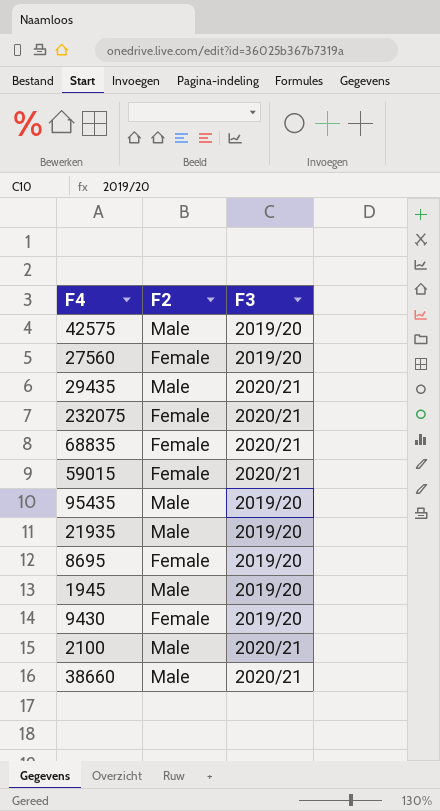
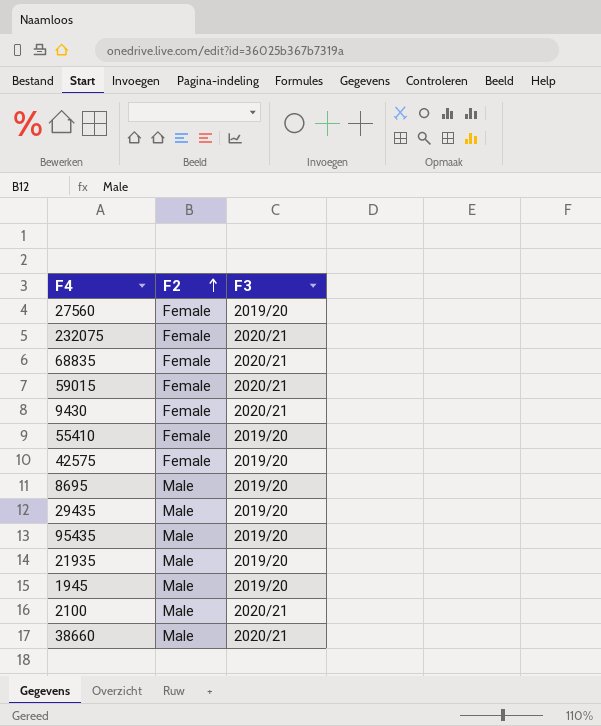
row order: none -> F2 ascending
9430 | F3: 2019/20 -> 2020/21
row 55410: none -> Female | 2019/20
42575 | F2: Male -> Female
8695 | F2: Female -> Male
29435 | F3: 2020/21 -> 2019/20

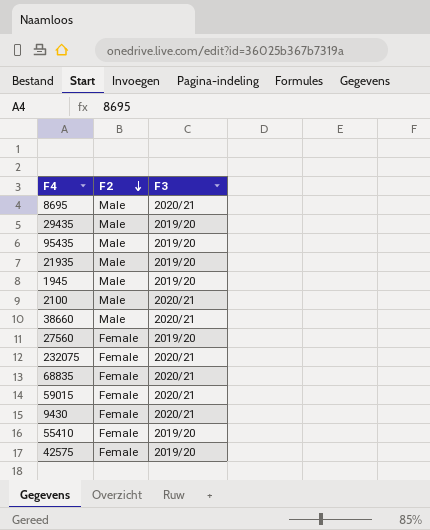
row order: F2 ascending -> F2 descending
8695 | F3: 2019/20 -> 2020/21

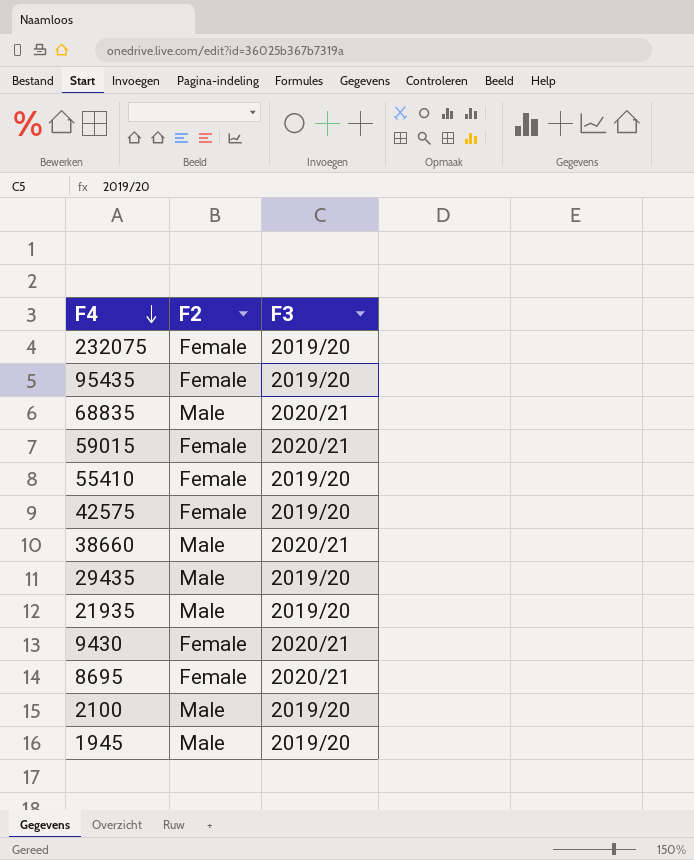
row order: F2 descending -> F4 descending
row 27560: Female | 2019/20 -> none
232075 | F3: 2020/21 -> 2019/20
95435 | F2: Male -> Female
68835 | F2: Female -> Male
8695 | F2: Male -> Female
2100 | F3: 2020/21 -> 2019/20

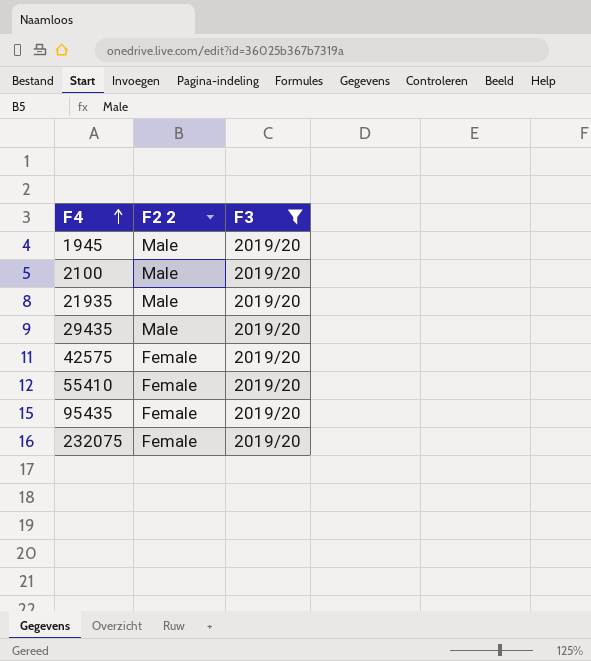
filter: none -> F3 = 2019/20
row order: F4 descending -> F4 ascending
column name: F2 -> F2 2

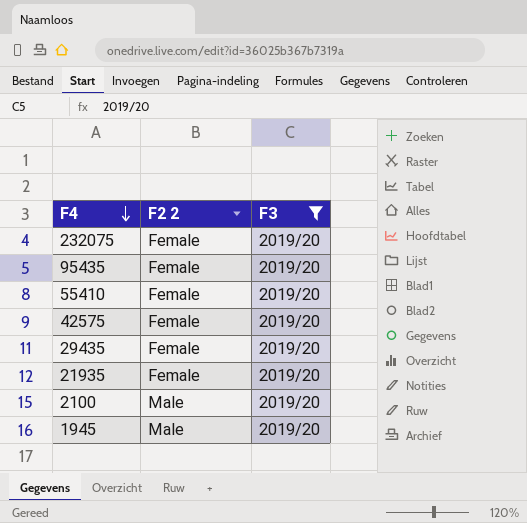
row order: F4 ascending -> F4 descending
29435 | F2 2: Male -> Female
21935 | F2 2: Male -> Female

